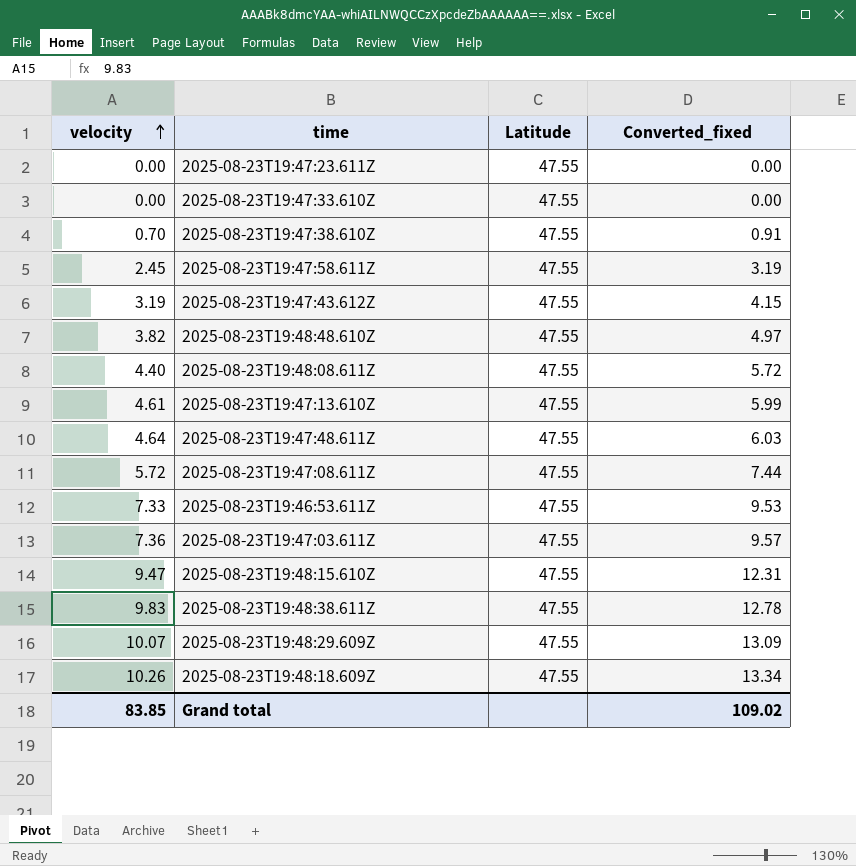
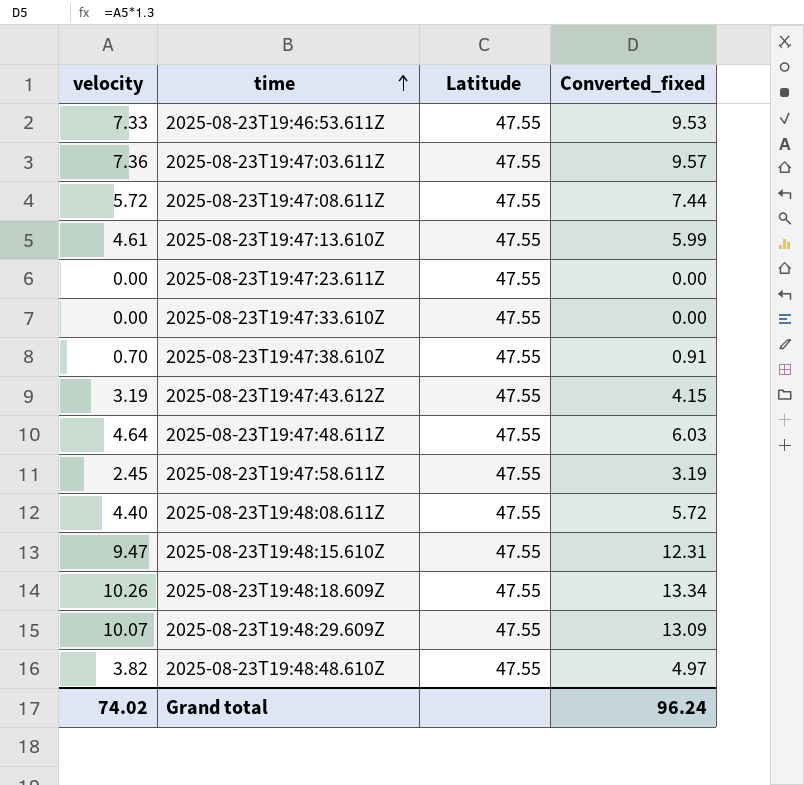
row order: velocity ascending -> time ascending
row 2025-08-23T19:48:38.611Z: 9.83 | 47.55 | 12.78 -> none
Grand total | velocity: 83.85 -> 74.02
Grand total | Converted_fixed: 109.02 -> 96.24

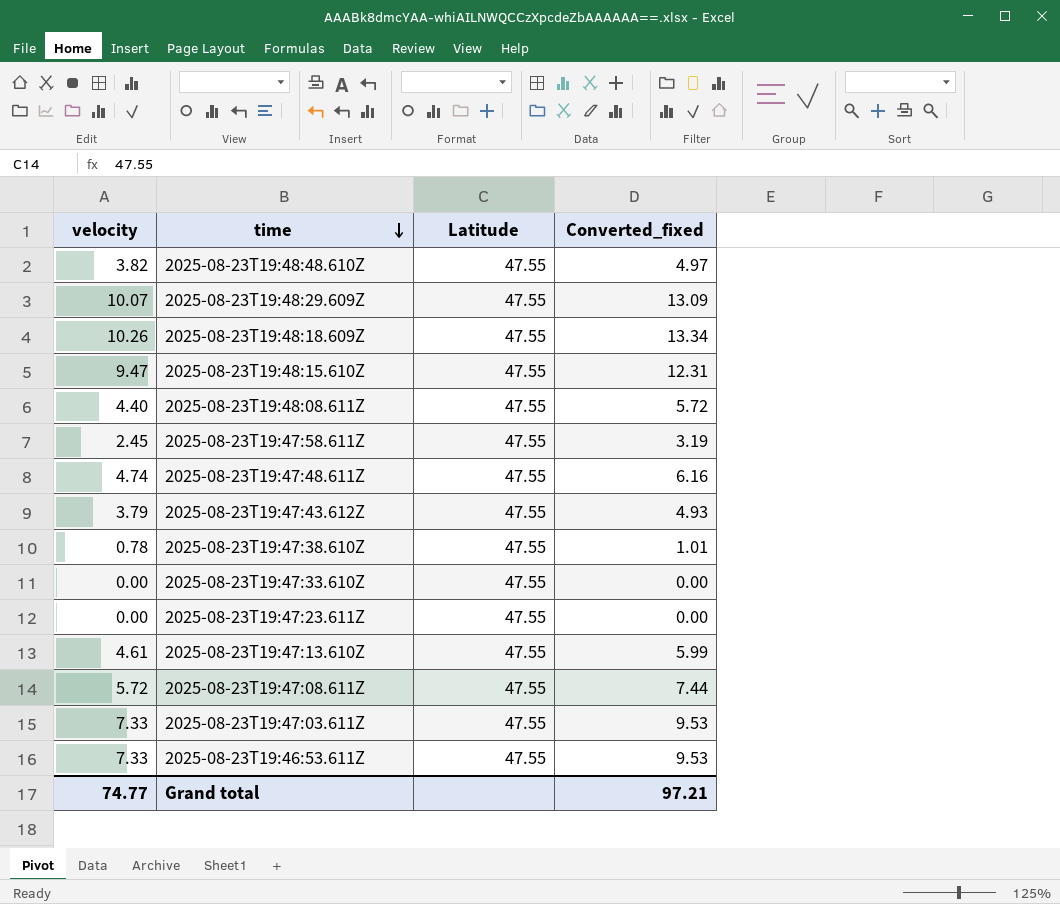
row order: time ascending -> time descending
2025-08-23T19:47:48.611Z | velocity: 4.64 -> 4.74
2025-08-23T19:47:48.611Z | Converted_fixed: 6.03 -> 6.16
2025-08-23T19:47:43.612Z | velocity: 3.19 -> 3.79
2025-08-23T19:47:43.612Z | Converted_fixed: 4.15 -> 4.93
2025-08-23T19:47:38.610Z | velocity: 0.70 -> 0.78
2025-08-23T19:47:38.610Z | Converted_fixed: 0.91 -> 1.01
2025-08-23T19:47:03.611Z | velocity: 7.36 -> 7.33
2025-08-23T19:47:03.611Z | Converted_fixed: 9.57 -> 9.53
Grand total | velocity: 74.02 -> 74.77
Grand total | Converted_fixed: 96.24 -> 97.21

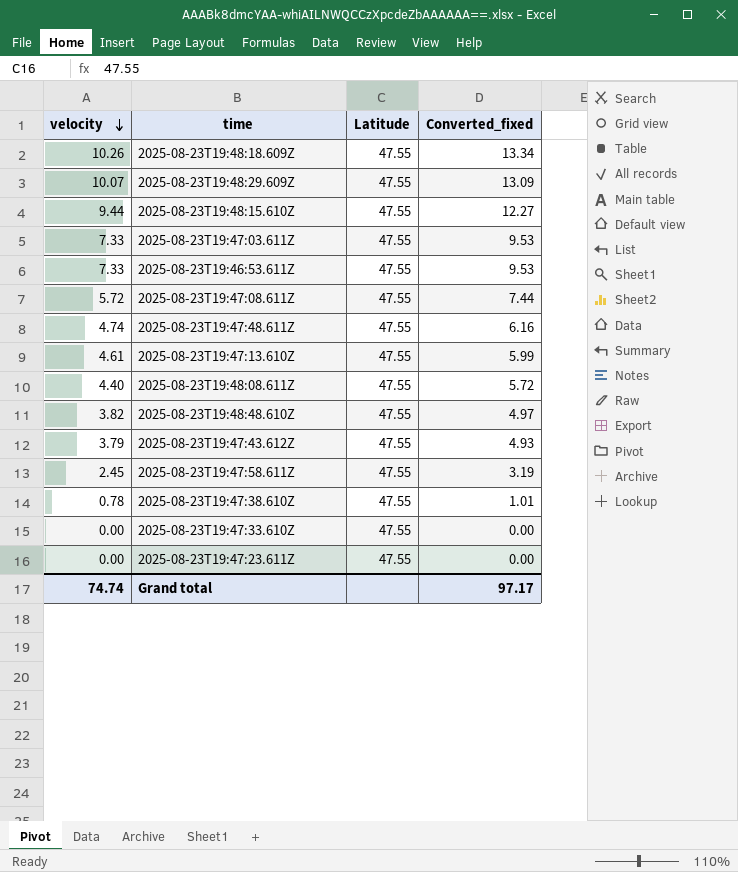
row order: time descending -> velocity descending
2025-08-23T19:48:15.610Z | velocity: 9.47 -> 9.44
2025-08-23T19:48:15.610Z | Converted_fixed: 12.31 -> 12.27
Grand total | velocity: 74.77 -> 74.74
Grand total | Converted_fixed: 97.21 -> 97.17

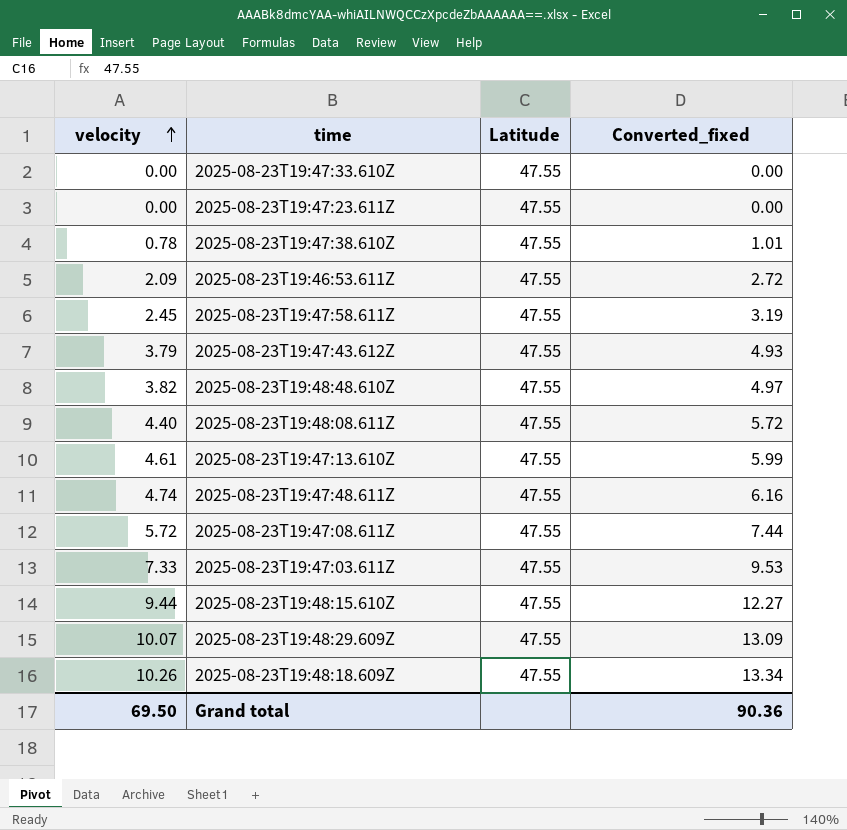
row order: velocity descending -> velocity ascending
2025-08-23T19:46:53.611Z | velocity: 7.33 -> 2.09
2025-08-23T19:46:53.611Z | Converted_fixed: 9.53 -> 2.72
Grand total | velocity: 74.74 -> 69.50
Grand total | Converted_fixed: 97.17 -> 90.36

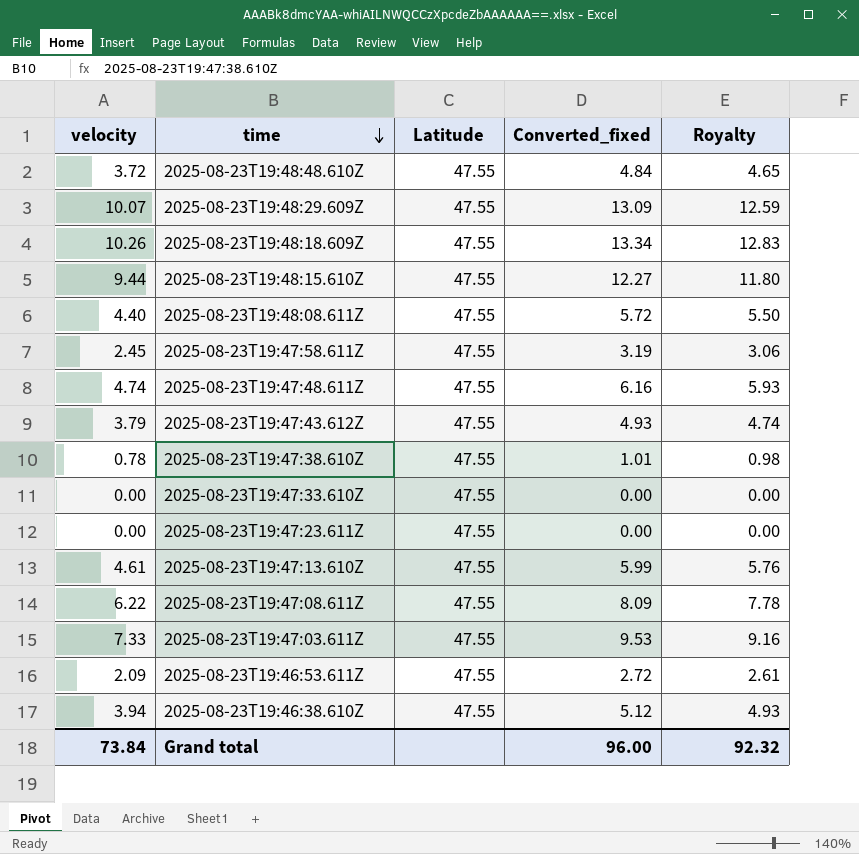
row order: velocity ascending -> time descending
column Royalty | formula: none -> [velocity] * 1.25
2025-08-23T19:48:48.610Z | velocity: 3.82 -> 3.72
2025-08-23T19:48:48.610Z | Converted_fixed: 4.97 -> 4.84
2025-08-23T19:47:08.611Z | velocity: 5.72 -> 6.22
2025-08-23T19:47:08.611Z | Converted_fixed: 7.44 -> 8.09
row 2025-08-23T19:46:38.610Z: none -> 3.94 | 47.55 | 5.12 | 4.93
Grand total | velocity: 69.50 -> 73.84
Grand total | Converted_fixed: 90.36 -> 96.00

